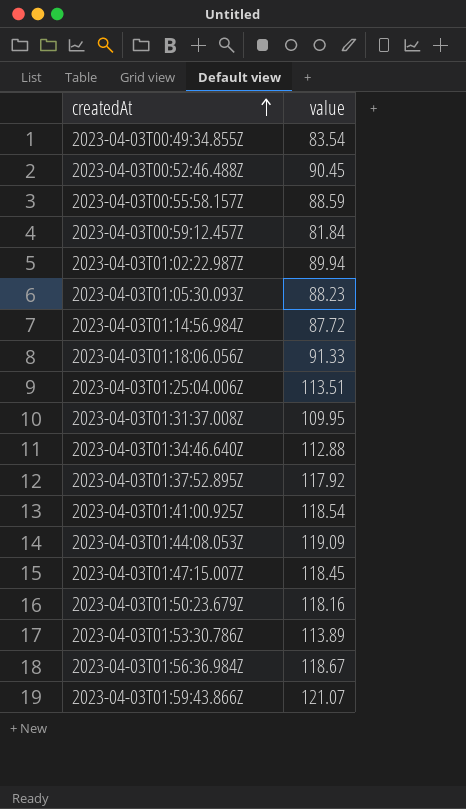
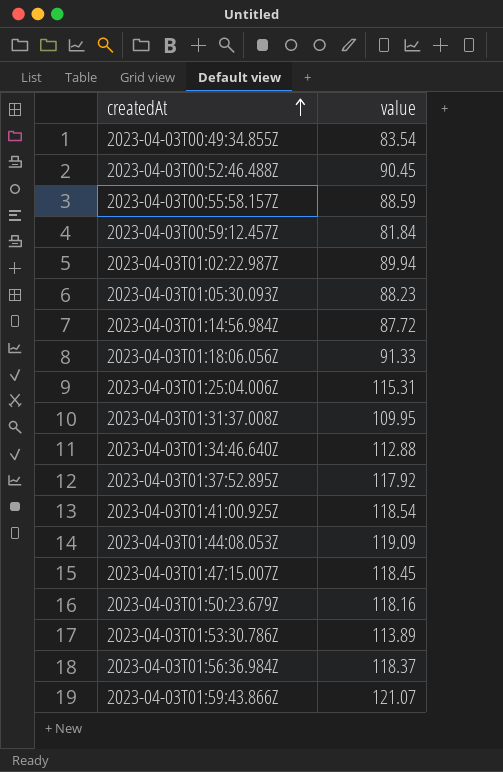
2023-04-03T01:25:04.006Z | value: 113.51 -> 115.31
2023-04-03T01:56:36.984Z | value: 118.67 -> 118.37

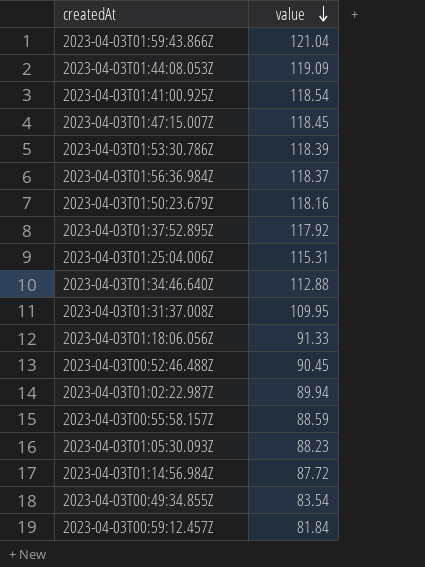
row order: createdAt ascending -> value descending
2023-04-03T01:59:43.866Z | value: 121.07 -> 121.04
2023-04-03T01:53:30.786Z | value: 113.89 -> 118.39

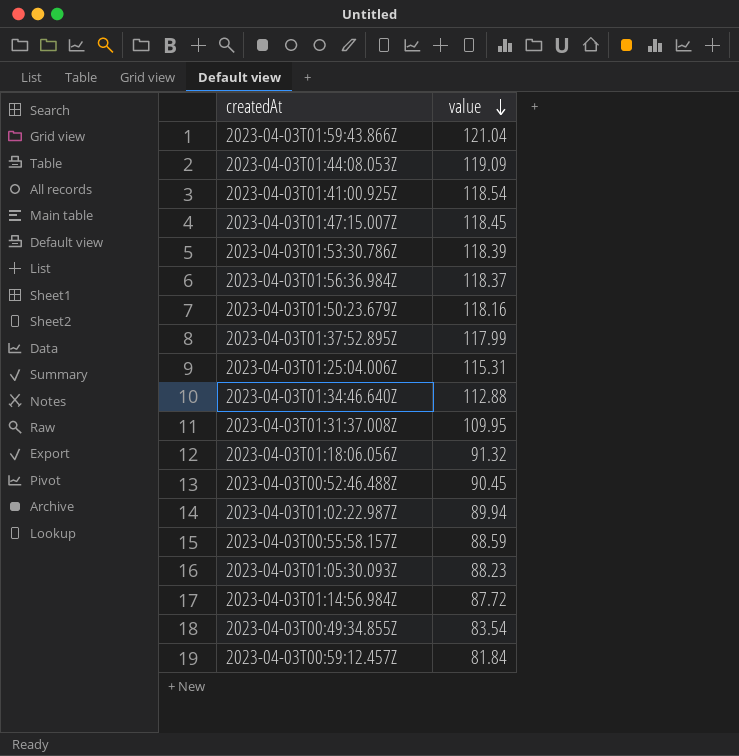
2023-04-03T01:37:52.895Z | value: 117.92 -> 117.99
2023-04-03T01:18:06.056Z | value: 91.33 -> 91.32

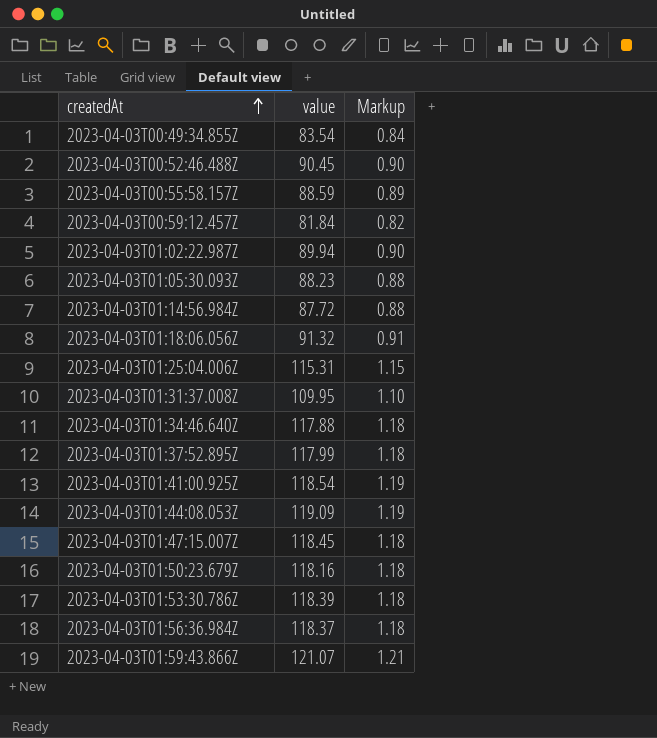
row order: value descending -> createdAt ascending
column Markup | formula: none -> [value] * 0.01
2023-04-03T01:34:46.640Z | value: 112.88 -> 117.88
2023-04-03T01:59:43.866Z | value: 121.04 -> 121.07

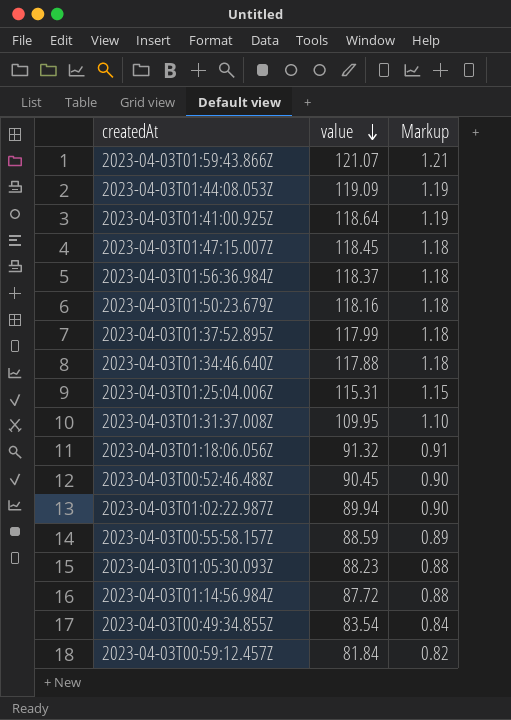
row order: createdAt ascending -> value descending
row 2023-04-03T01:53:30.786Z: 118.39 | 1.18 -> none
2023-04-03T01:41:00.925Z | value: 118.54 -> 118.64

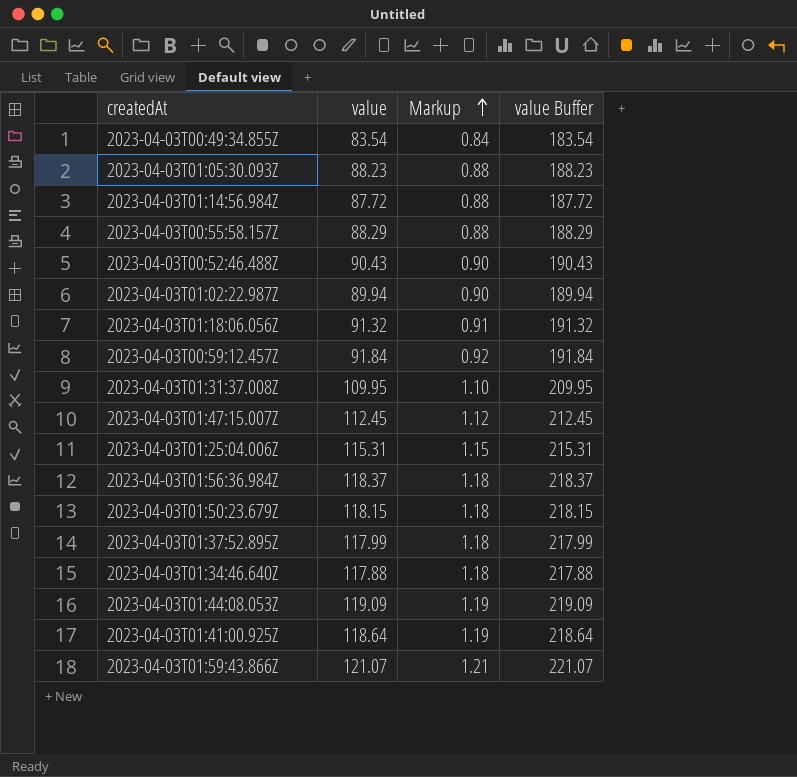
row order: value descending -> Markup ascending
column value Buffer | formula: none -> [value] + 100
2023-04-03T00:55:58.157Z | value: 88.59 -> 88.29
2023-04-03T00:55:58.157Z | Markup: 0.89 -> 0.88
2023-04-03T00:52:46.488Z | value: 90.45 -> 90.43
2023-04-03T00:59:12.457Z | value: 81.84 -> 91.84
2023-04-03T00:59:12.457Z | Markup: 0.82 -> 0.92
2023-04-03T01:47:15.007Z | value: 118.45 -> 112.45
2023-04-03T01:47:15.007Z | Markup: 1.18 -> 1.12
2023-04-03T01:50:23.679Z | value: 118.16 -> 118.15

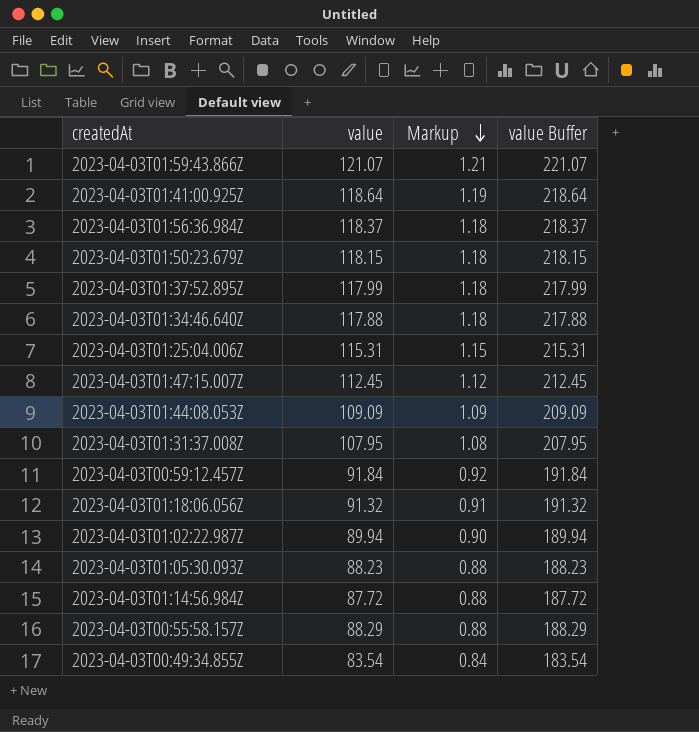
row order: Markup ascending -> Markup descending
row 2023-04-03T00:52:46.488Z: 90.43 | 0.90 | 190.43 -> none
2023-04-03T01:44:08.053Z | value: 119.09 -> 109.09
2023-04-03T01:44:08.053Z | Markup: 1.19 -> 1.09
2023-04-03T01:44:08.053Z | value Buffer: 219.09 -> 209.09
2023-04-03T01:31:37.008Z | value: 109.95 -> 107.95
2023-04-03T01:31:37.008Z | Markup: 1.10 -> 1.08
2023-04-03T01:31:37.008Z | value Buffer: 209.95 -> 207.95

